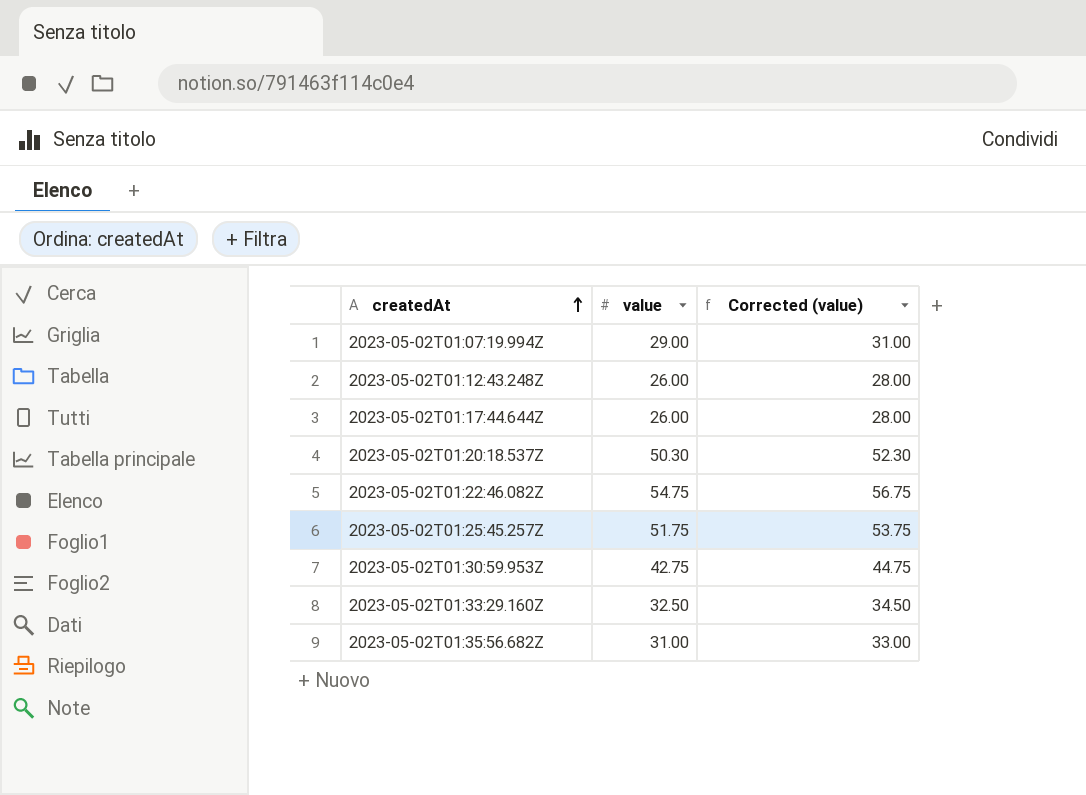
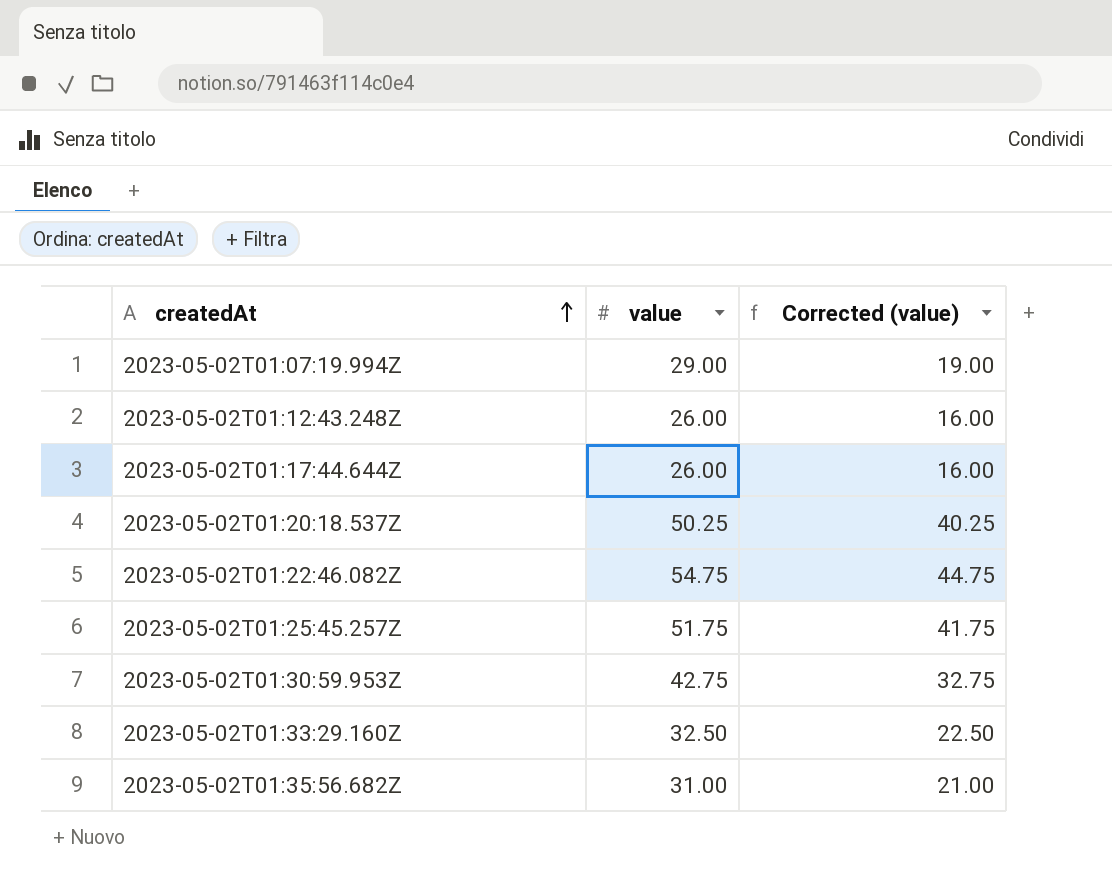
column Corrected (value) | formula: [value] + 2 -> [value] - 10
2023-05-02T01:20:18.537Z | value: 50.30 -> 50.25

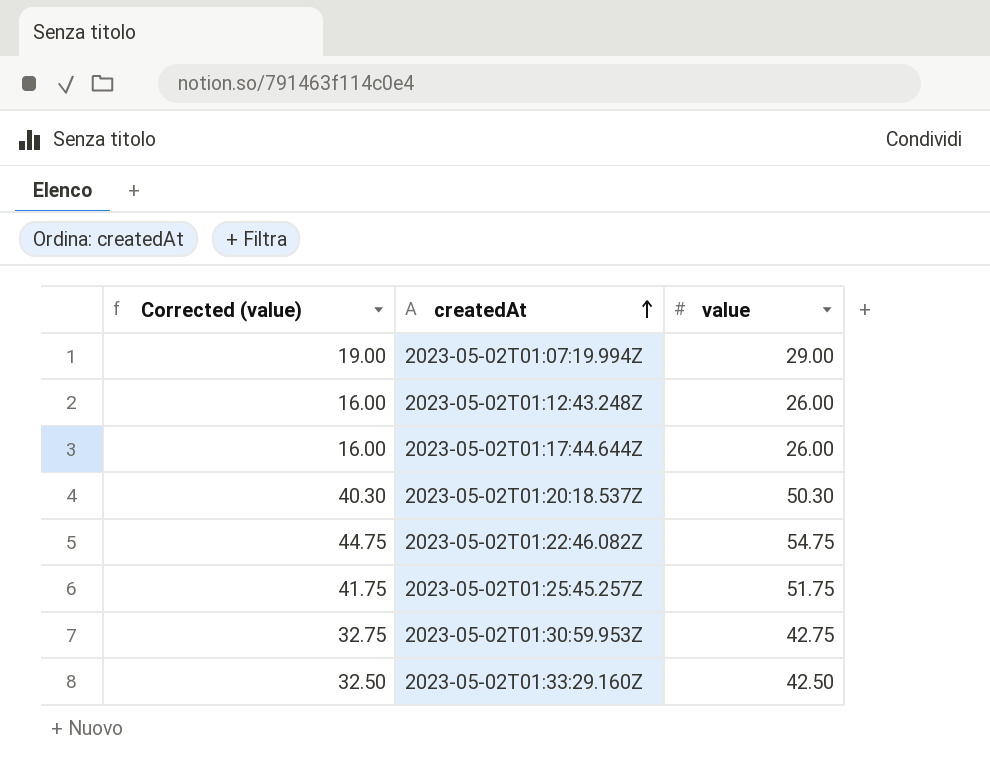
column Corrected (value) | position: 3 -> 1
row 2023-05-02T01:35:56.682Z: 31.00 | 21.00 -> none
2023-05-02T01:20:18.537Z | Corrected (value): 40.25 -> 40.30
2023-05-02T01:20:18.537Z | value: 50.25 -> 50.30
2023-05-02T01:33:29.160Z | Corrected (value): 22.50 -> 32.50
2023-05-02T01:33:29.160Z | value: 32.50 -> 42.50

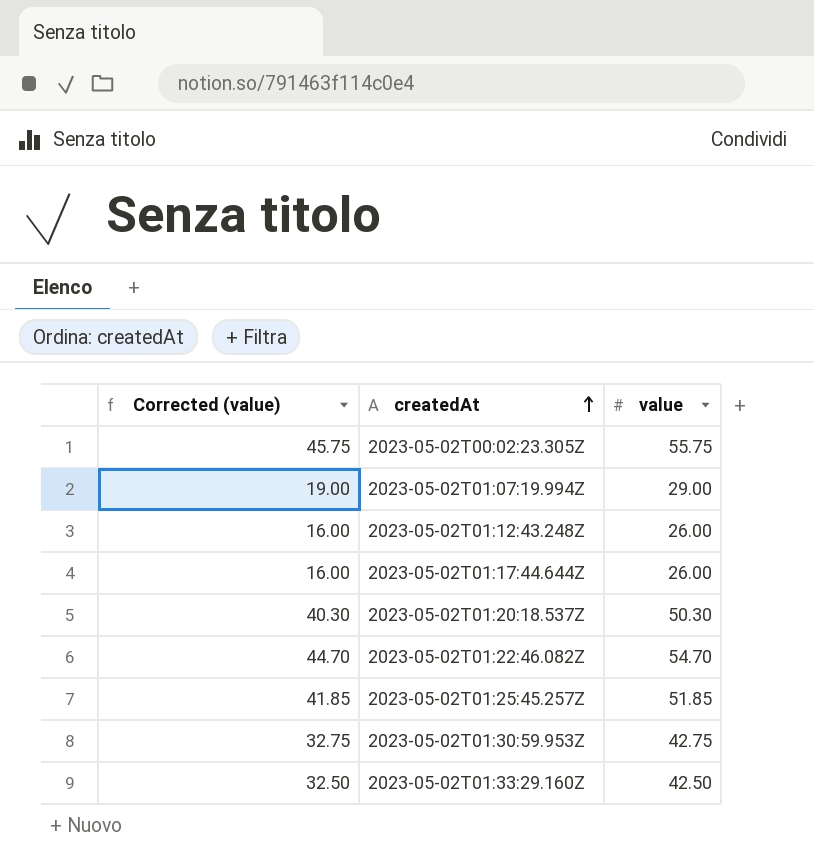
row 2023-05-02T00:02:23.305Z: none -> 45.75 | 55.75
2023-05-02T01:22:46.082Z | Corrected (value): 44.75 -> 44.70
2023-05-02T01:22:46.082Z | value: 54.75 -> 54.70
2023-05-02T01:25:45.257Z | Corrected (value): 41.75 -> 41.85
2023-05-02T01:25:45.257Z | value: 51.75 -> 51.85

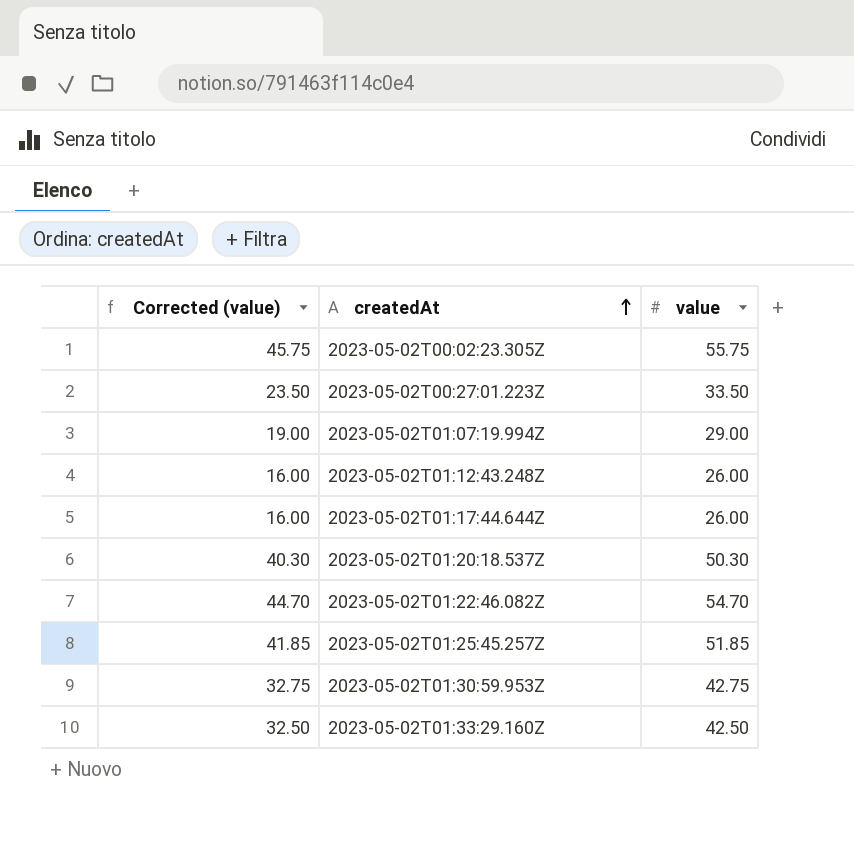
row 2023-05-02T00:27:01.223Z: none -> 23.50 | 33.50

